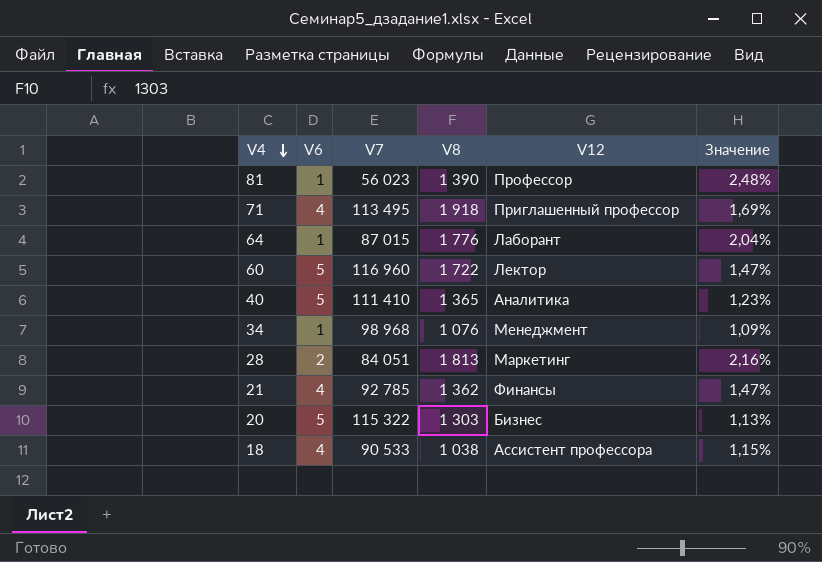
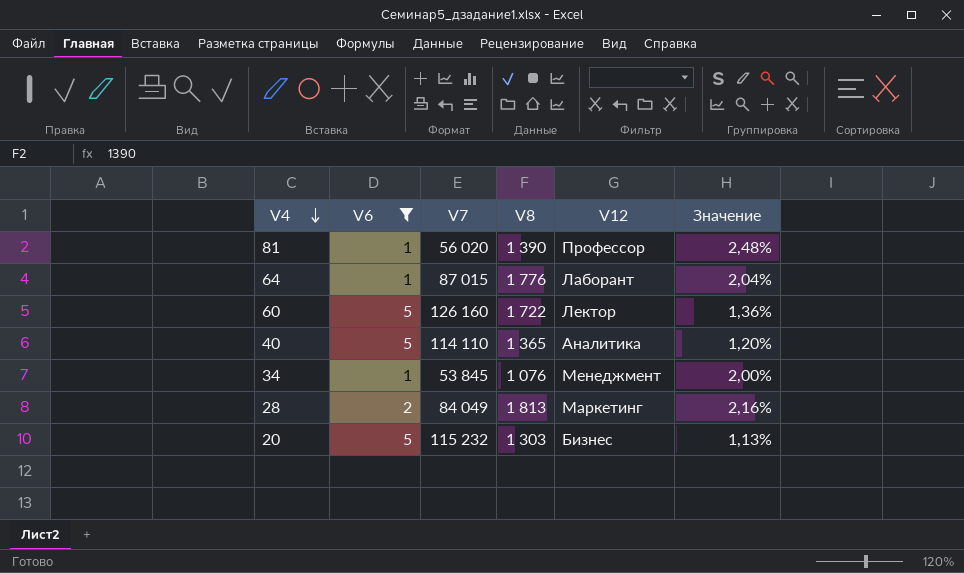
filter: none -> V6 != 4
81 | V7: 56 023 -> 56 020
60 | V7: 116 960 -> 126 160
60 | Значение: 1,47% -> 1,36%
40 | V7: 111 410 -> 114 110
40 | Значение: 1,23% -> 1,20%
34 | V7: 98 968 -> 53 845
34 | Значение: 1,09% -> 2,00%
28 | V7: 84 051 -> 84 049
20 | V7: 115 322 -> 115 232

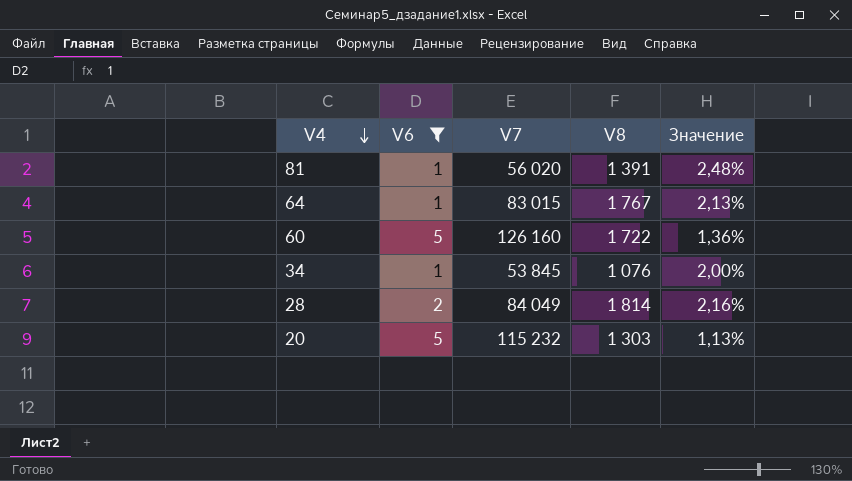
column V12 | position: 5 -> none
row 40: 5 | 114 110 | 1 365 | Аналитика | 1,20% -> none
81 | V8: 1 390 -> 1 391
64 | V7: 87 015 -> 83 015
64 | V8: 1 776 -> 1 767
64 | Значение: 2,04% -> 2,13%
28 | V8: 1 813 -> 1 814

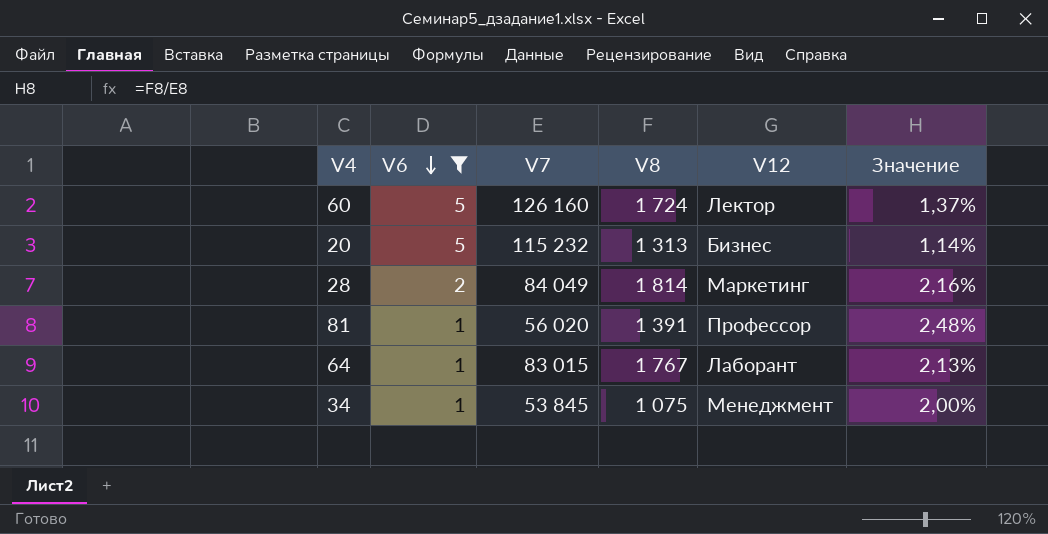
row order: V4 descending -> V6 descending
column V12 | position: none -> 5
60 | V8: 1 722 -> 1 724
60 | Значение: 1,36% -> 1,37%
20 | V8: 1 303 -> 1 313
20 | Значение: 1,13% -> 1,14%
34 | V8: 1 076 -> 1 075

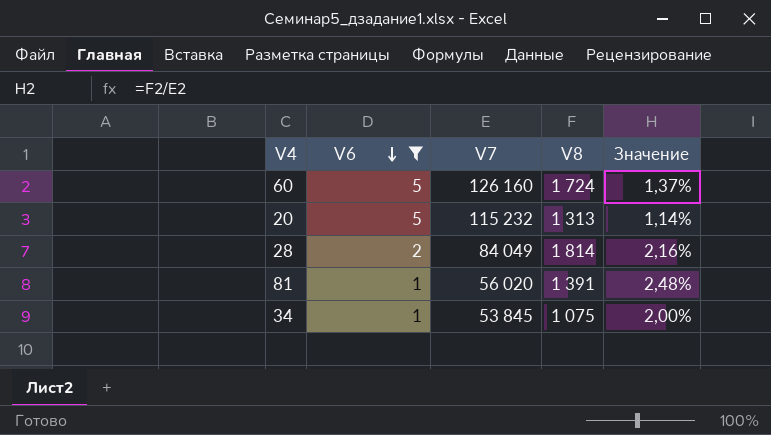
column V12 | position: 5 -> none
row 64: 1 | 83 015 | 1 767 | Лаборант | 2,13% -> none

